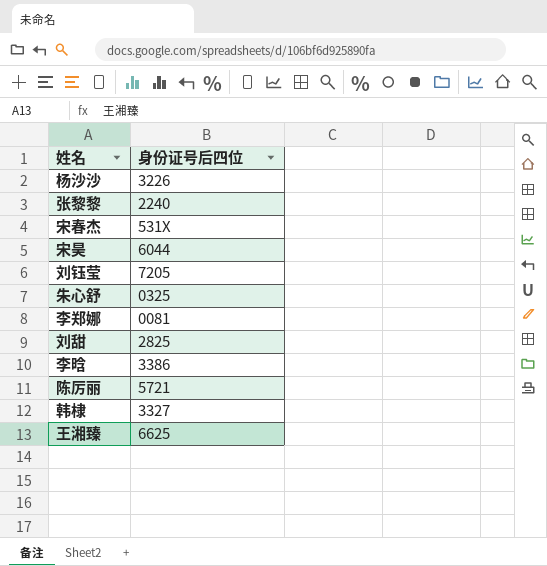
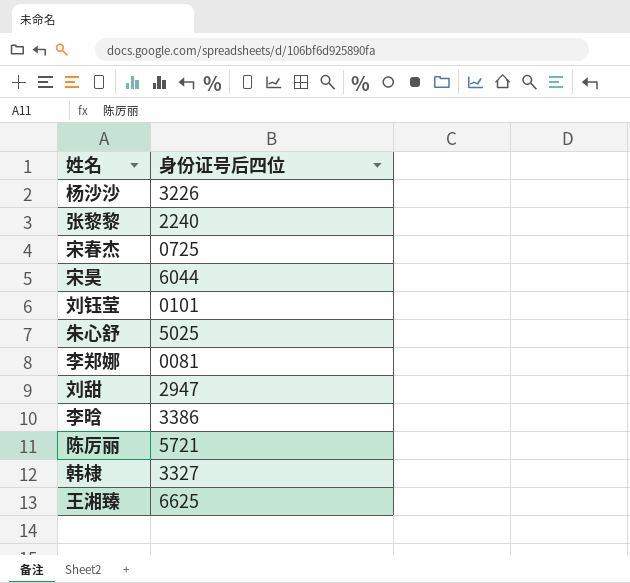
宋春杰 | 身份证号后四位: 531X -> 0725
刘钰莹 | 身份证号后四位: 7205 -> 0101
朱心舒 | 身份证号后四位: 0325 -> 5025
刘甜 | 身份证号后四位: 2825 -> 2947

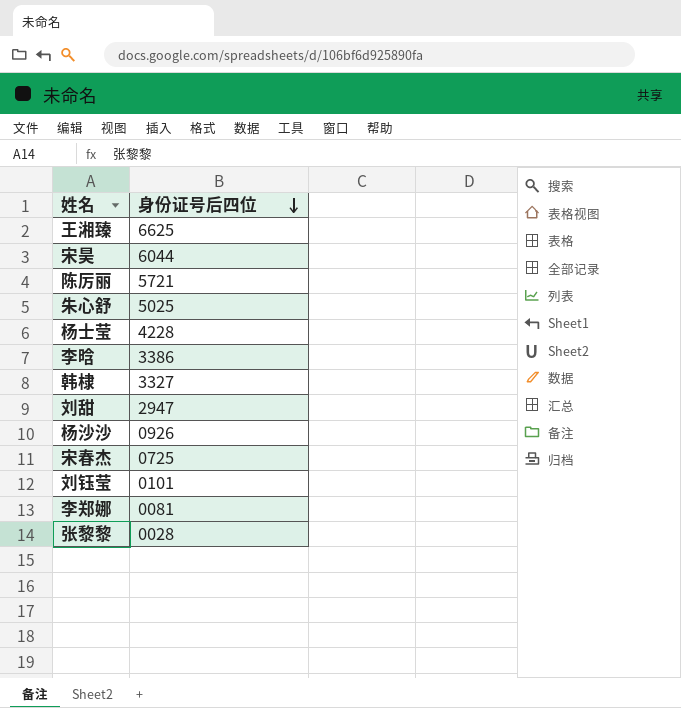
row order: none -> 身份证号后四位 descending
row 杨士莹: none -> 4228
杨沙沙 | 身份证号后四位: 3226 -> 0926
张黎黎 | 身份证号后四位: 2240 -> 0028

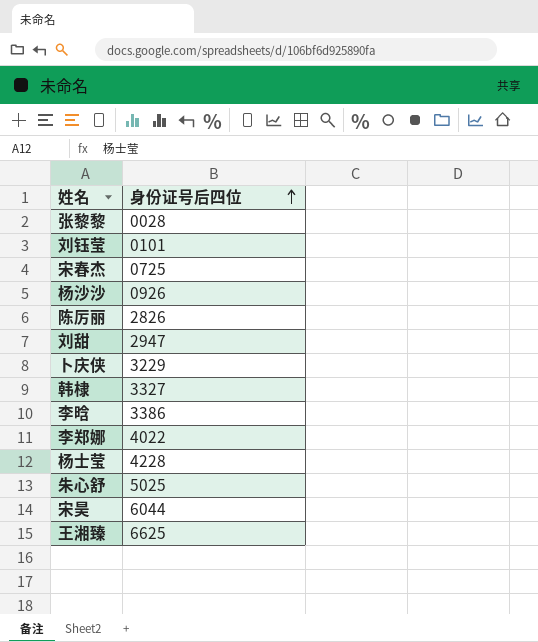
row order: 身份证号后四位 descending -> 身份证号后四位 ascending
陈厉丽 | 身份证号后四位: 5721 -> 2826
row 卜庆侠: none -> 3229
李郑娜 | 身份证号后四位: 0081 -> 4022

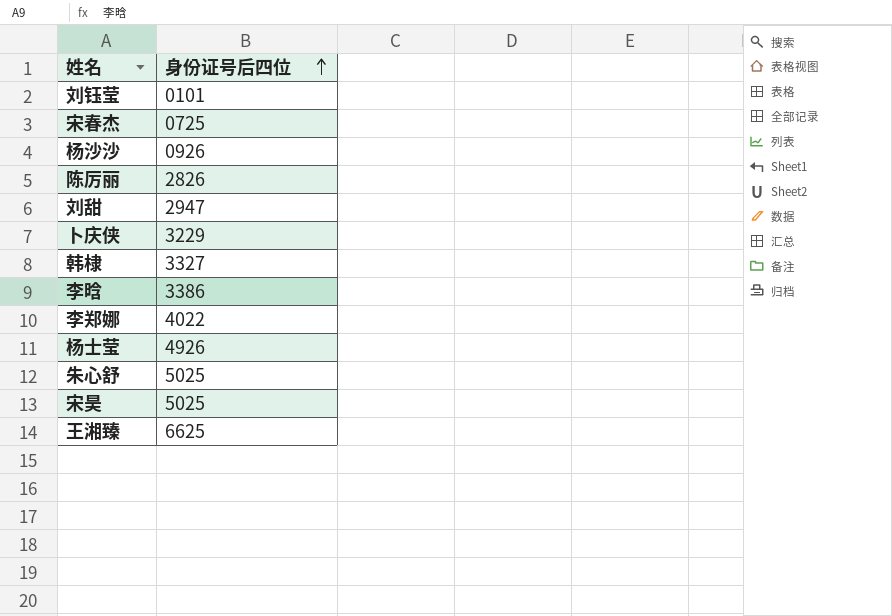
row 张黎黎: 0028 -> none
杨士莹 | 身份证号后四位: 4228 -> 4926
宋昊 | 身份证号后四位: 6044 -> 5025

